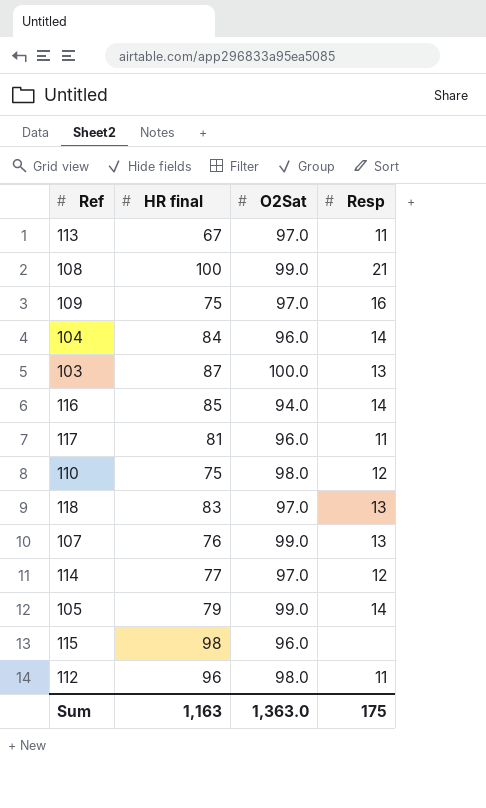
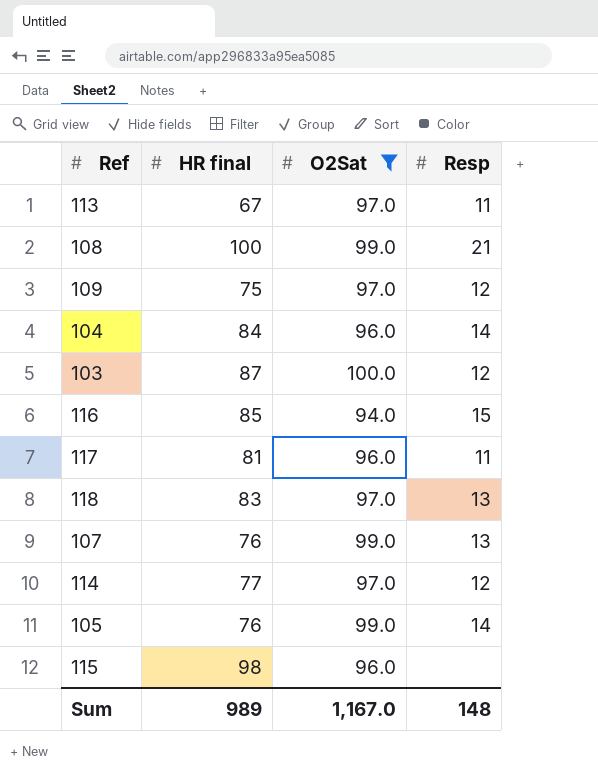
filter: none -> O2Sat != 98.0
109 | Resp: 16 -> 12
103 | Resp: 13 -> 12
116 | Resp: 14 -> 15
105 | HR final: 79 -> 76
Sum | HR final: 1,163 -> 989
Sum | O2Sat: 1,363.0 -> 1,167.0
Sum | Resp: 175 -> 148

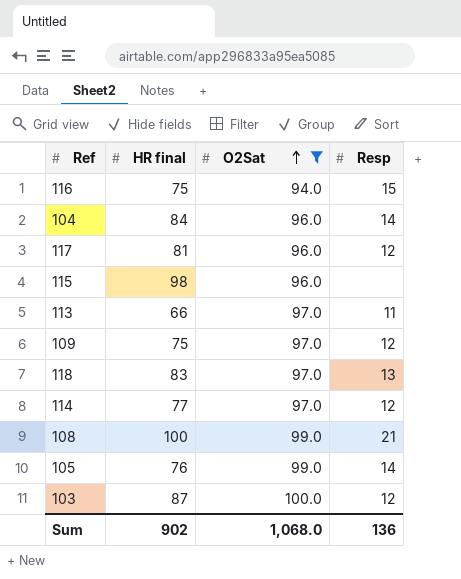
row order: none -> O2Sat ascending
row 107: 76 | 99.0 | 13 -> none
116 | HR final: 85 -> 75
117 | Resp: 11 -> 12
113 | HR final: 67 -> 66
Sum | HR final: 989 -> 902
Sum | O2Sat: 1,167.0 -> 1,068.0
Sum | Resp: 148 -> 136

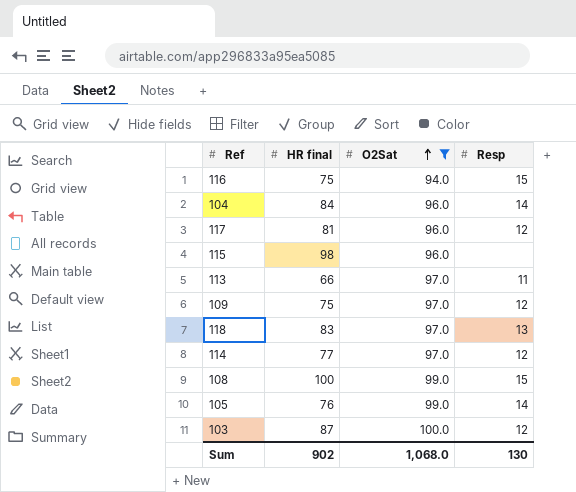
108 | Resp: 21 -> 15
Sum | Resp: 136 -> 130

